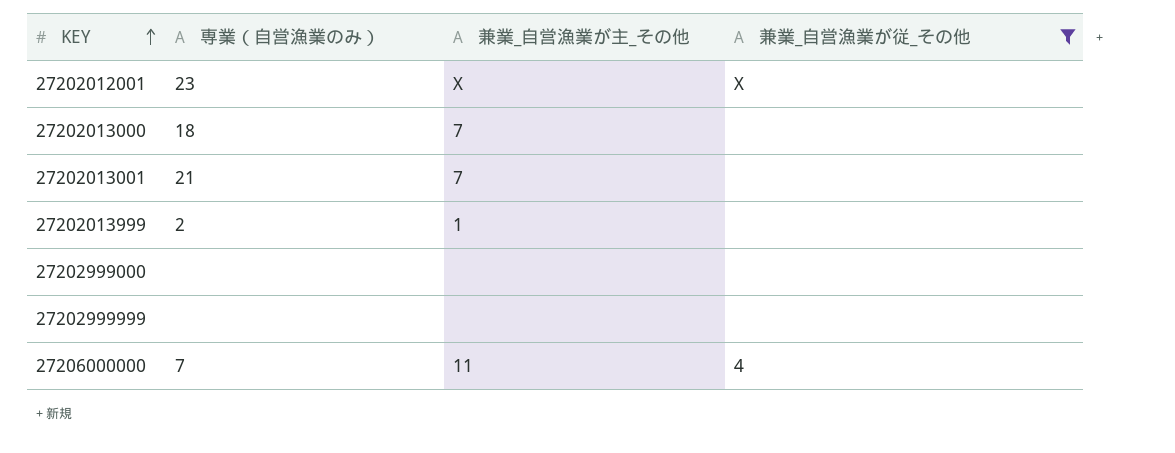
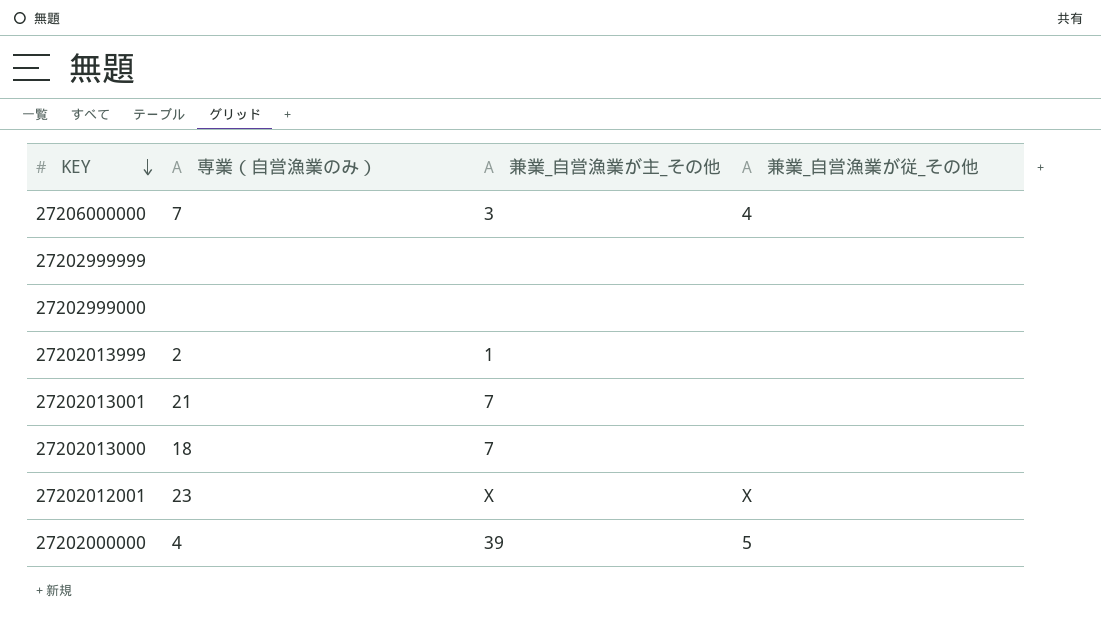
filter: 兼業_自営漁業が従_その他 != 5 -> none
row order: KEY ascending -> KEY descending
27206000000 | 兼業_自営漁業が主_その他: 11 -> 3

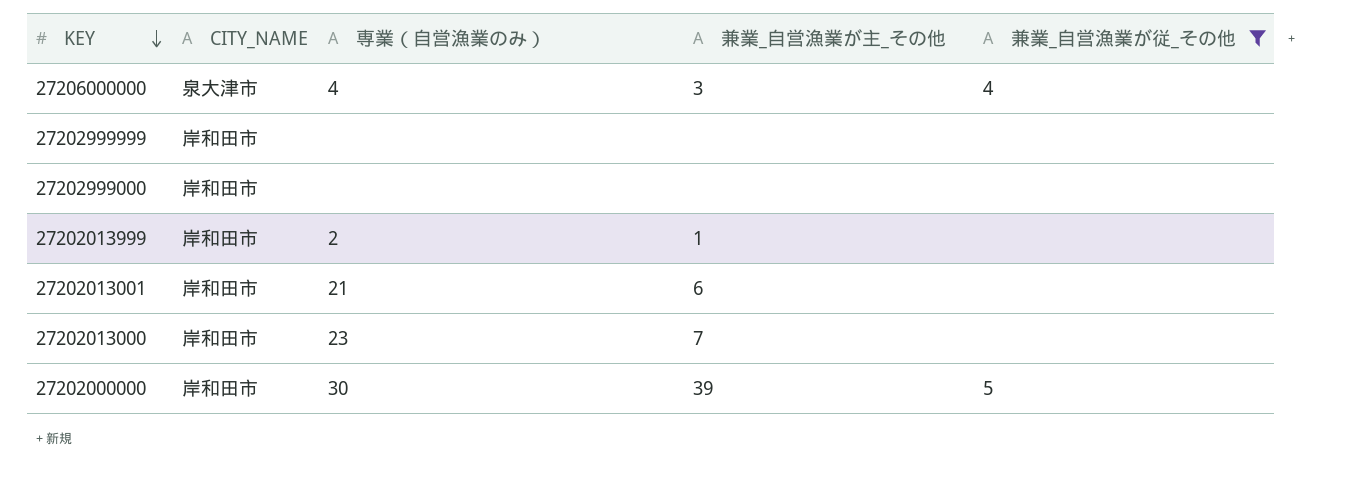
filter: none -> 兼業_自営漁業が従_その他 != X
column CITY_NAME | position: none -> 2
27206000000 | 専業（自営漁業のみ）: 7 -> 4
27202013001 | 兼業_自営漁業が主_その他: 7 -> 6
27202013000 | 専業（自営漁業のみ）: 18 -> 23
27202000000 | 専業（自営漁業のみ）: 4 -> 30

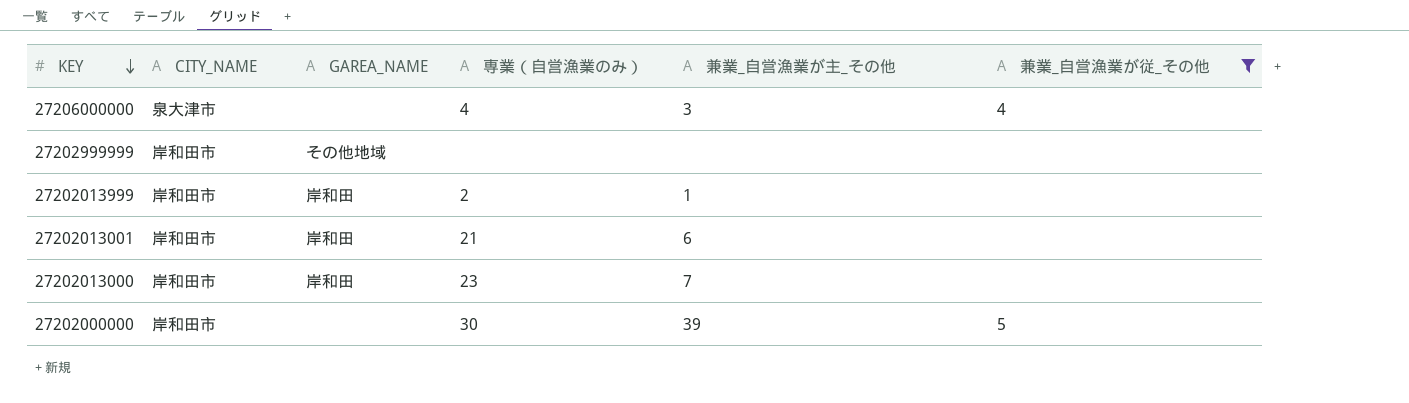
column GAREA_NAME | position: none -> 3
row 27202999000: 岸和田市 | none | none | none -> none

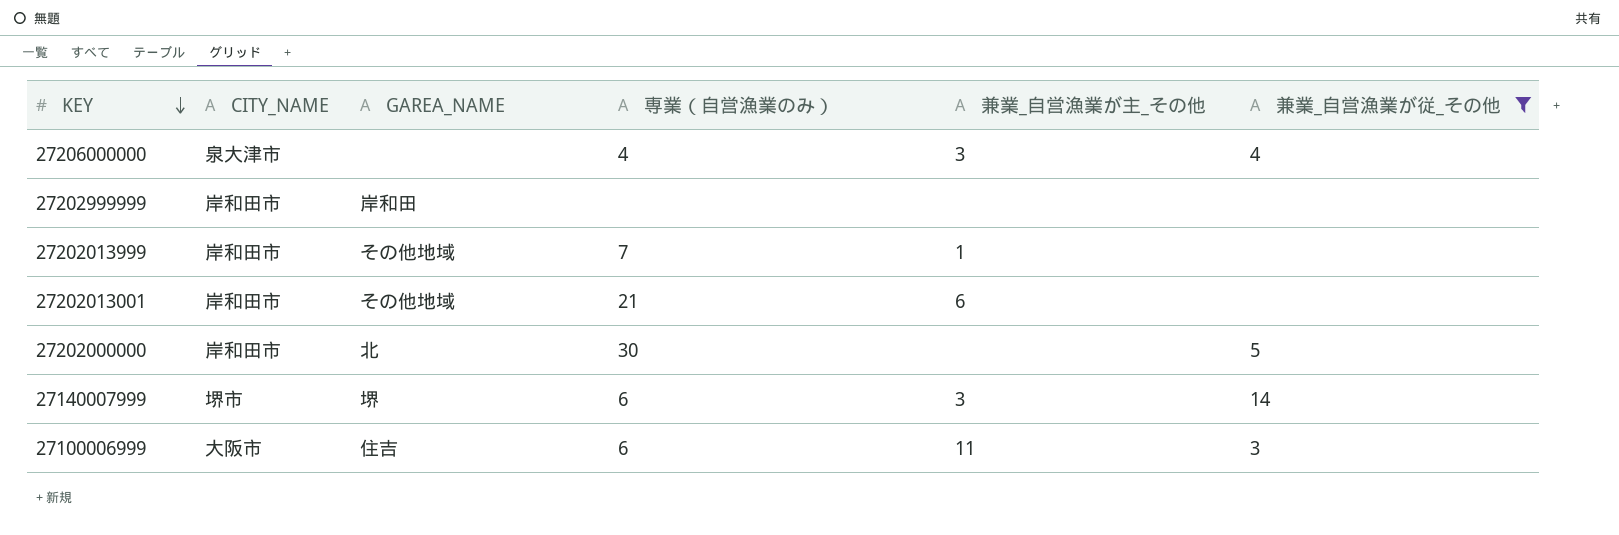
row 27202013000: 岸和田市 | 岸和田 | 23 | 7 | none -> none
27202999999 | GAREA_NAME: その他地域 -> 岸和田
27202013999 | GAREA_NAME: 岸和田 -> その他地域
27202013999 | 専業（自営漁業のみ）: 2 -> 7
27202013001 | GAREA_NAME: 岸和田 -> その他地域
27202000000 | GAREA_NAME: none -> 北
27202000000 | 兼業_自営漁業が主_その他: 39 -> none
row 27140007999: none -> 堺市 | 堺 | 6 | 3 | 14
row 27100006999: none -> 大阪市 | 住吉 | 6 | 11 | 3

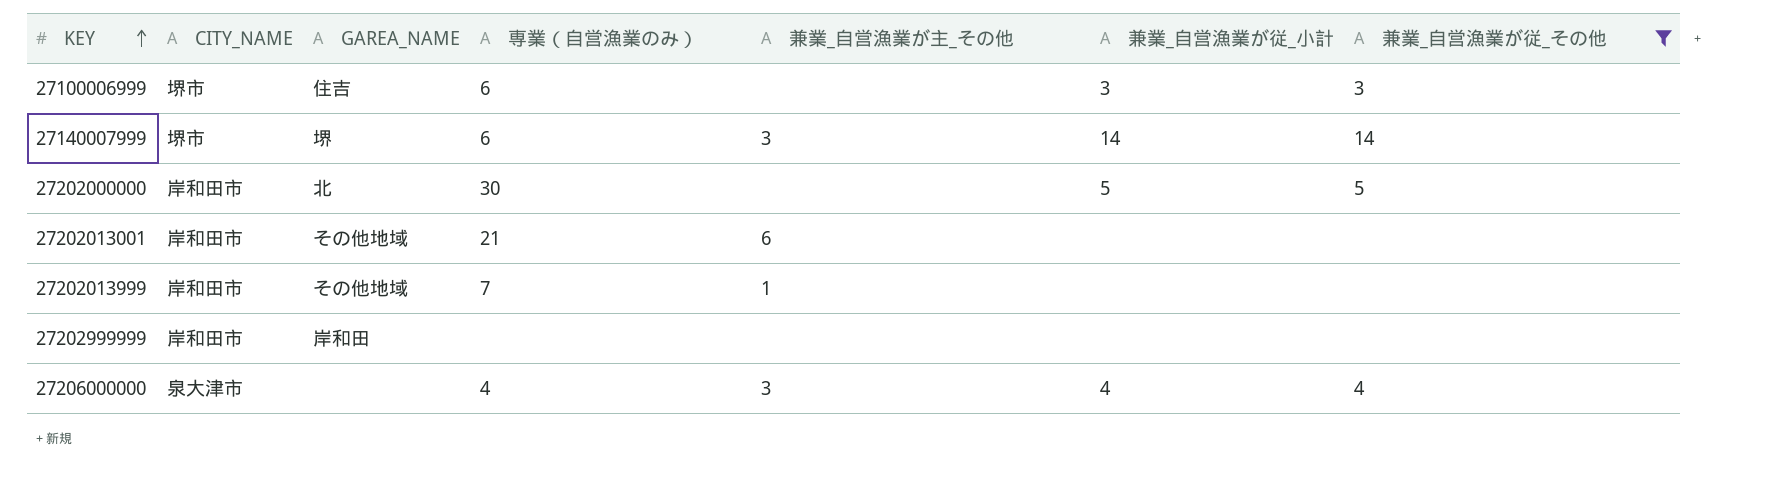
row order: KEY descending -> KEY ascending
column 兼業_自営漁業が従_小計 | position: none -> 6
27100006999 | CITY_NAME: 大阪市 -> 堺市
27100006999 | 兼業_自営漁業が主_その他: 11 -> none

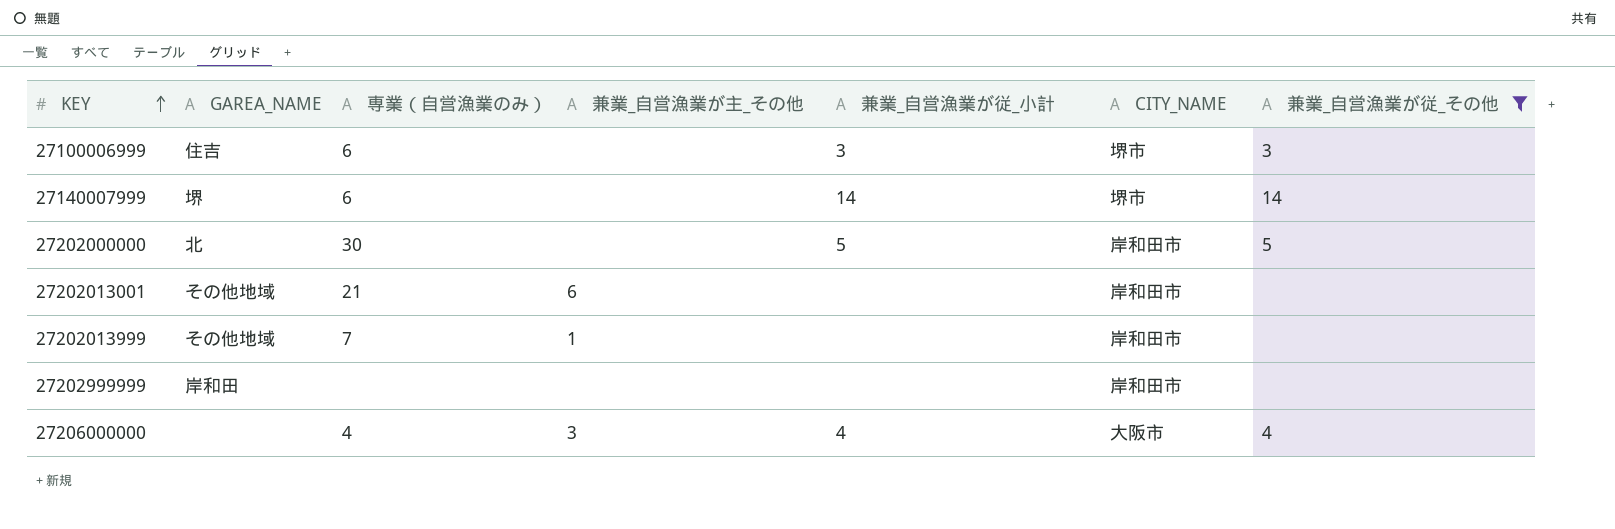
column CITY_NAME | position: 2 -> 6
27140007999 | 兼業_自営漁業が主_その他: 3 -> none
27206000000 | CITY_NAME: 泉大津市 -> 大阪市

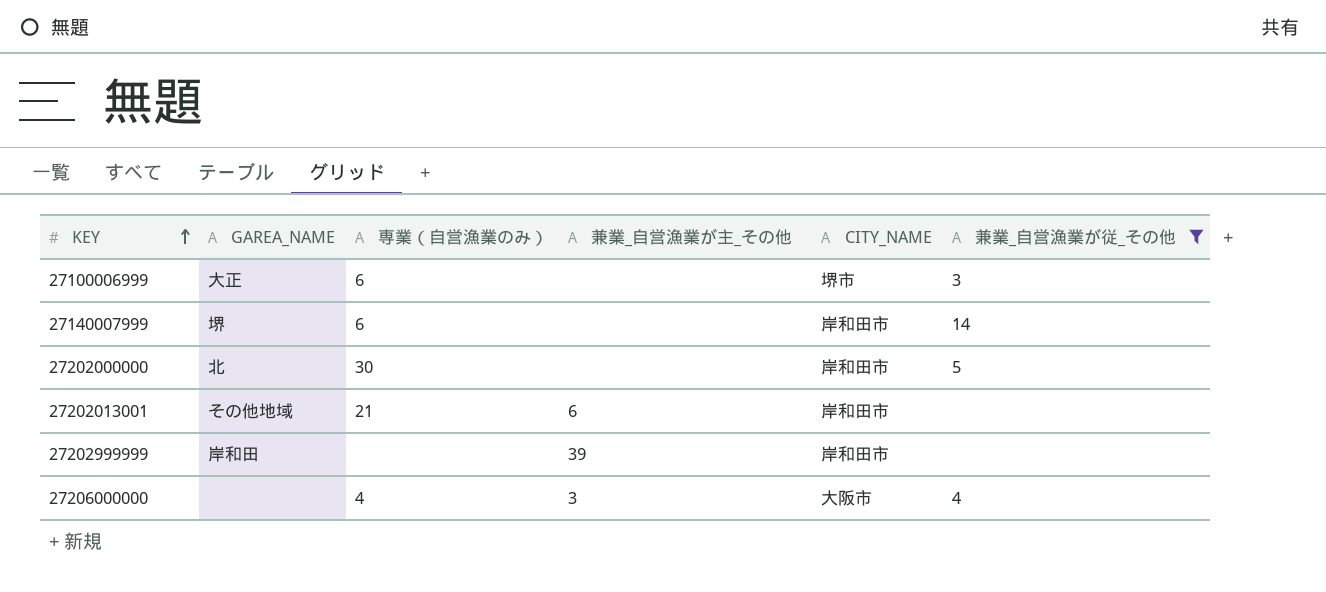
column 兼業_自営漁業が従_小計 | position: 5 -> none
row 27202013999: その他地域 | 7 | 1 | none | 岸和田市 | none -> none
27100006999 | GAREA_NAME: 住吉 -> 大正
27140007999 | CITY_NAME: 堺市 -> 岸和田市
27202999999 | 兼業_自営漁業が主_その他: none -> 39

